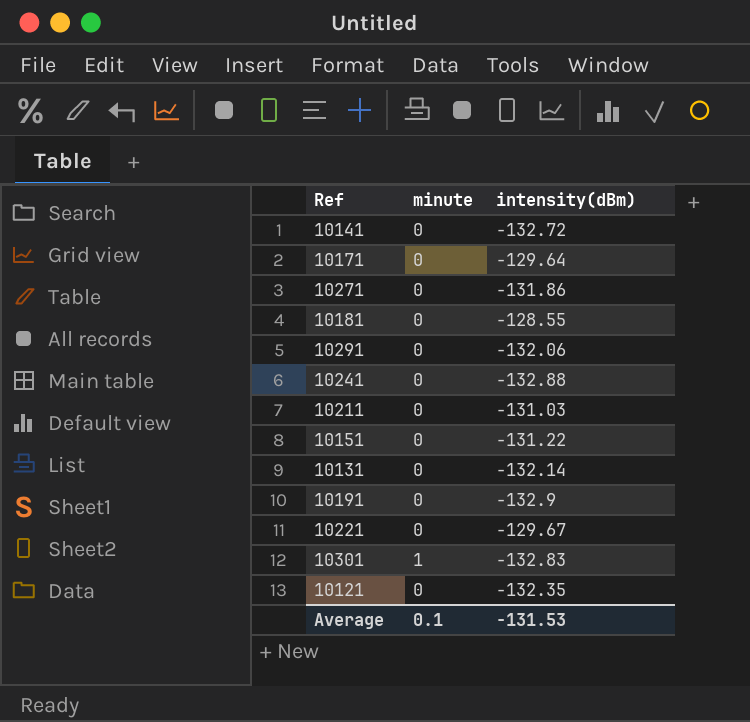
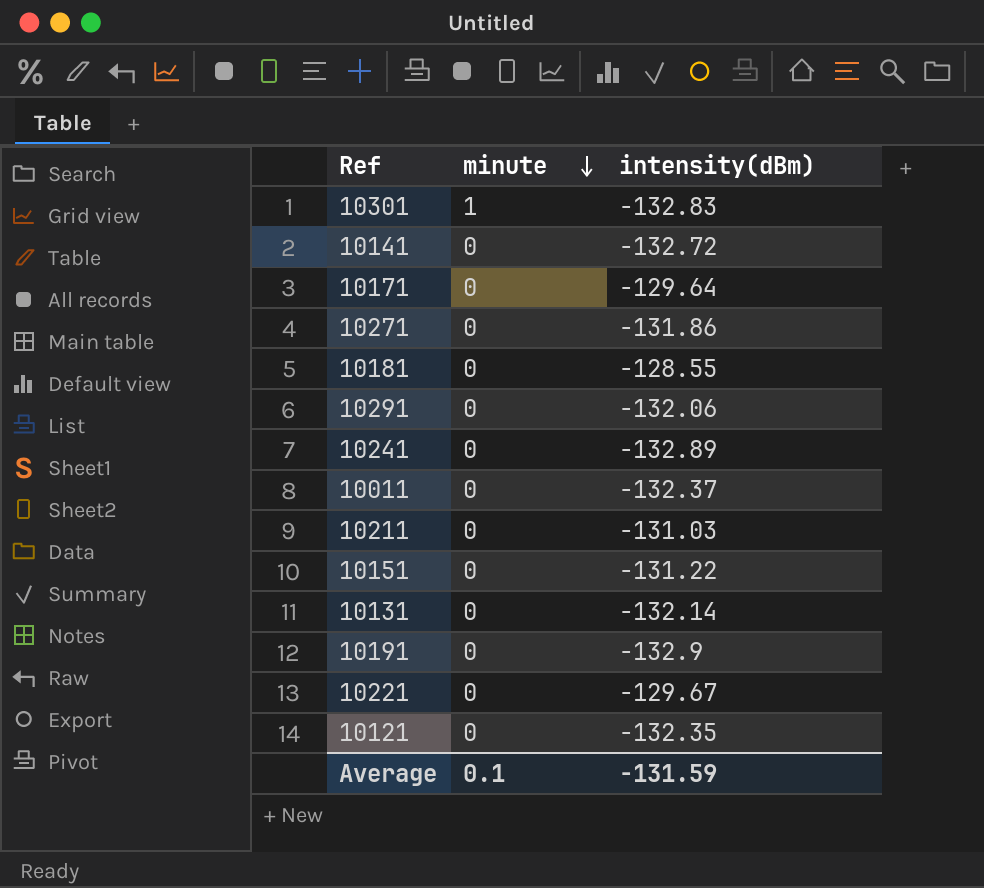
row order: none -> minute descending
10241 | intensity(dBm): -132.88 -> -132.89
row 10011: none -> 0 | -132.37
Average | intensity(dBm): -131.53 -> -131.59

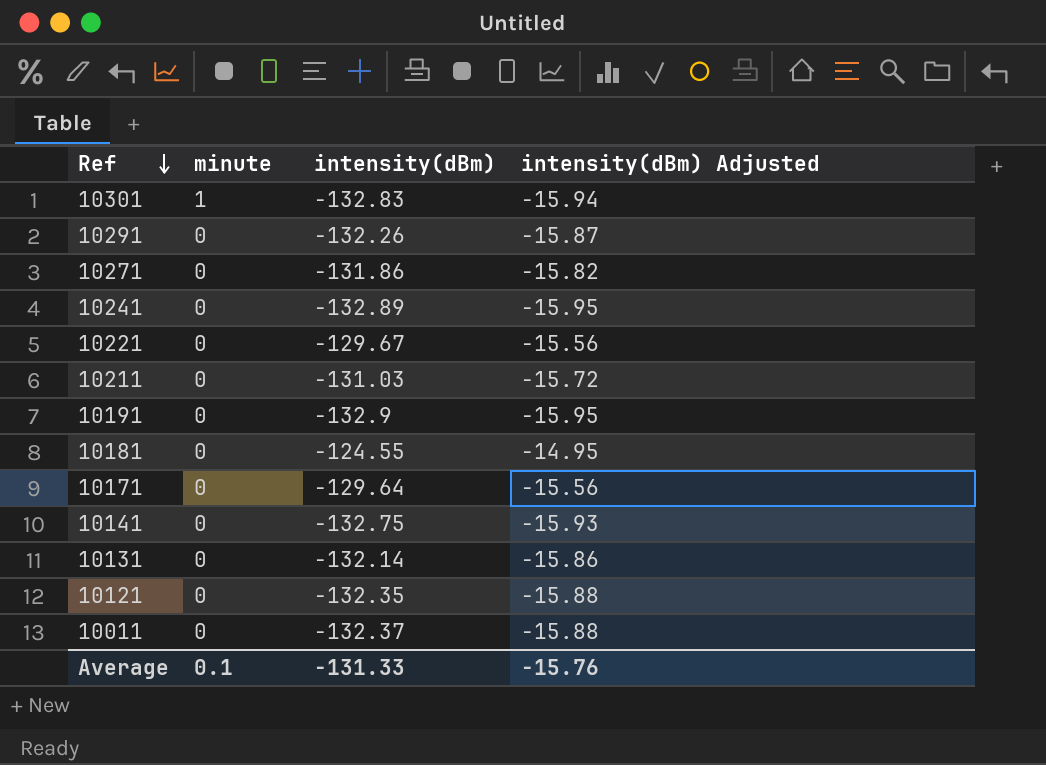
row order: minute descending -> Ref descending
column intensity(dBm) Adjusted | formula: none -> [intensity(dBm)] * 0.12
row 10151: 0 | -131.22 -> none
10291 | intensity(dBm): -132.06 -> -132.26
10181 | intensity(dBm): -128.55 -> -124.55
10141 | intensity(dBm): -132.72 -> -132.75
Average | intensity(dBm): -131.59 -> -131.33

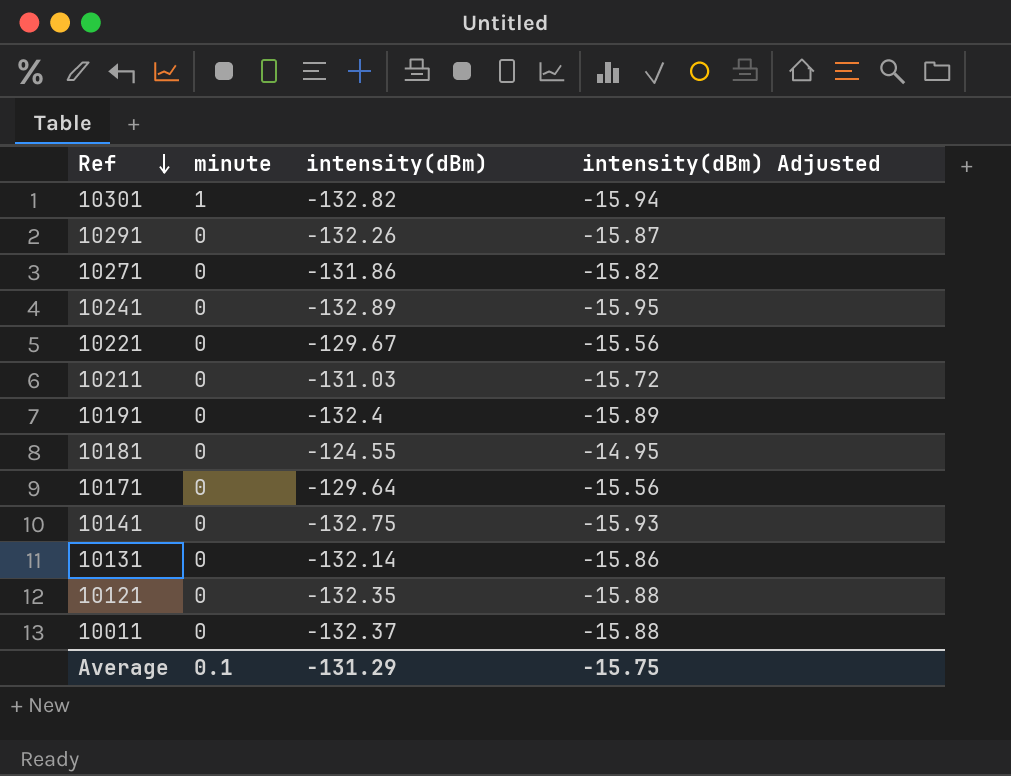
10301 | intensity(dBm): -132.83 -> -132.82
10191 | intensity(dBm): -132.9 -> -132.4
10191 | intensity(dBm) Adjusted: -15.95 -> -15.89
Average | intensity(dBm): -131.33 -> -131.29
Average | intensity(dBm) Adjusted: -15.76 -> -15.75

